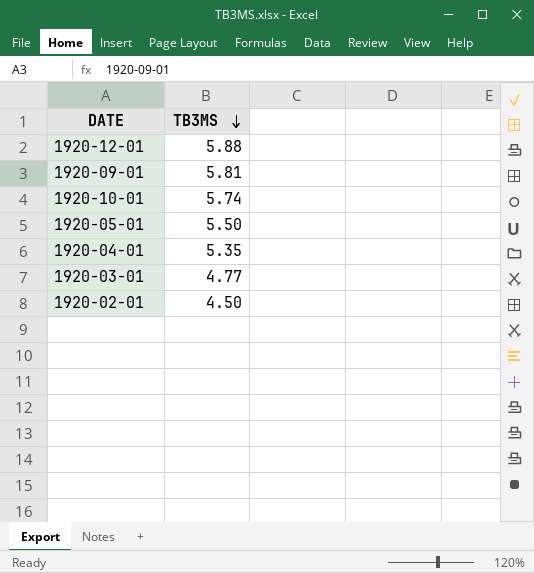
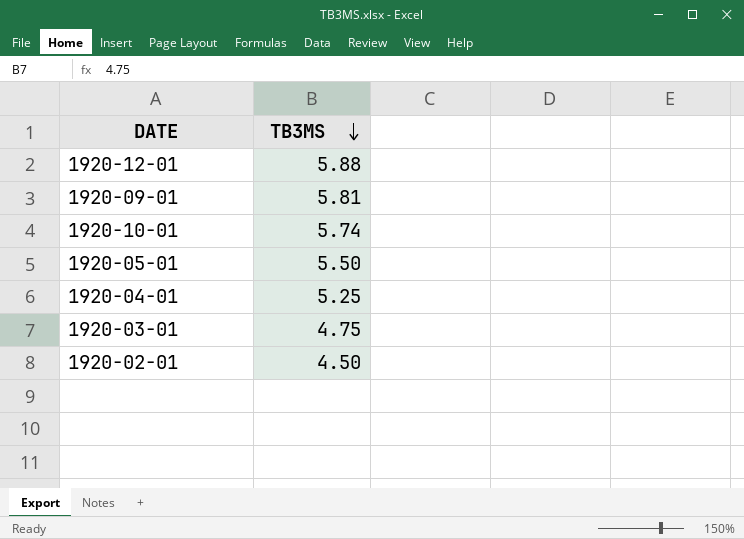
1920-04-01 | TB3MS: 5.35 -> 5.25
1920-03-01 | TB3MS: 4.77 -> 4.75

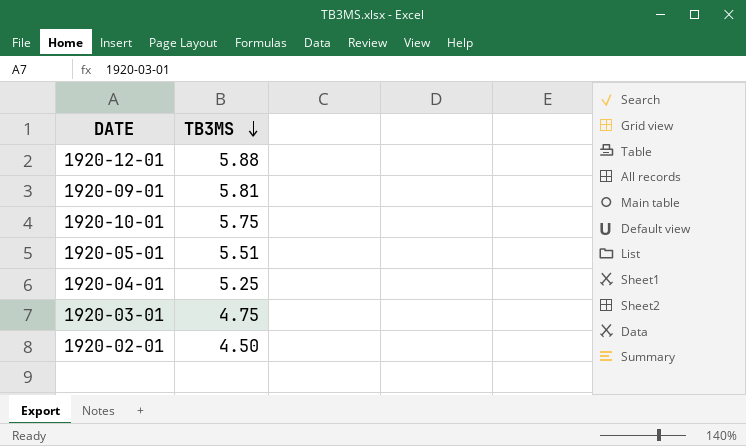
1920-10-01 | TB3MS: 5.74 -> 5.75
1920-05-01 | TB3MS: 5.50 -> 5.51

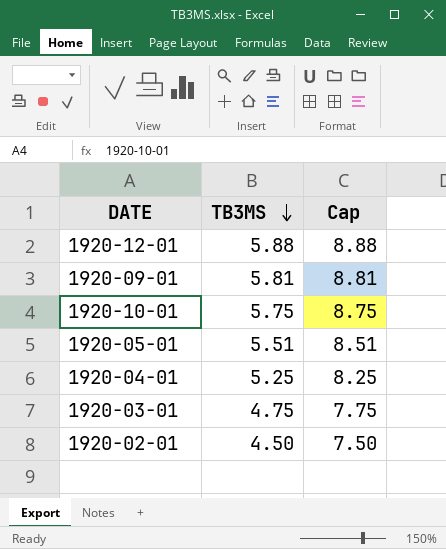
column Cap | formula: none -> [TB3MS] + 3

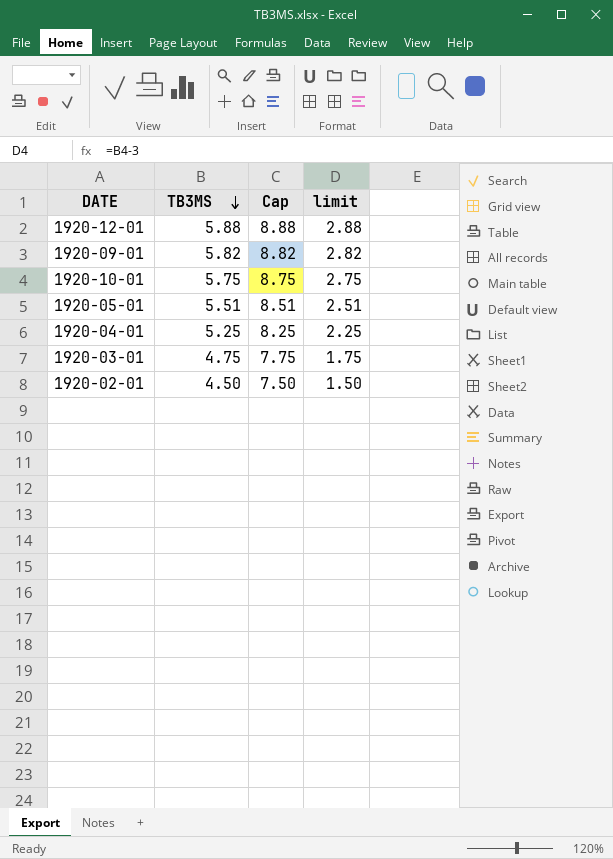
column limit | formula: none -> [TB3MS] - 3
1920-09-01 | TB3MS: 5.81 -> 5.82
1920-09-01 | Cap: 8.81 -> 8.82

